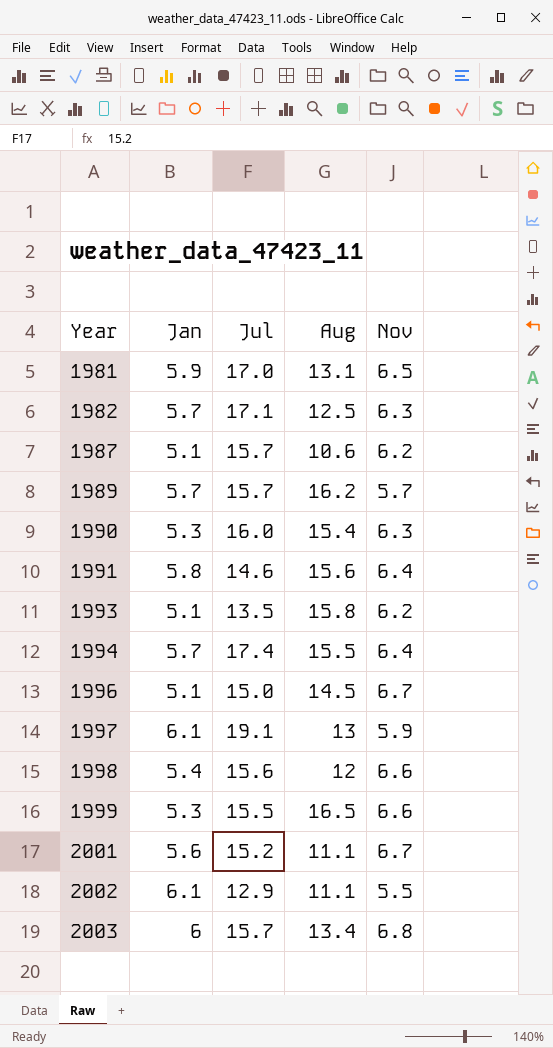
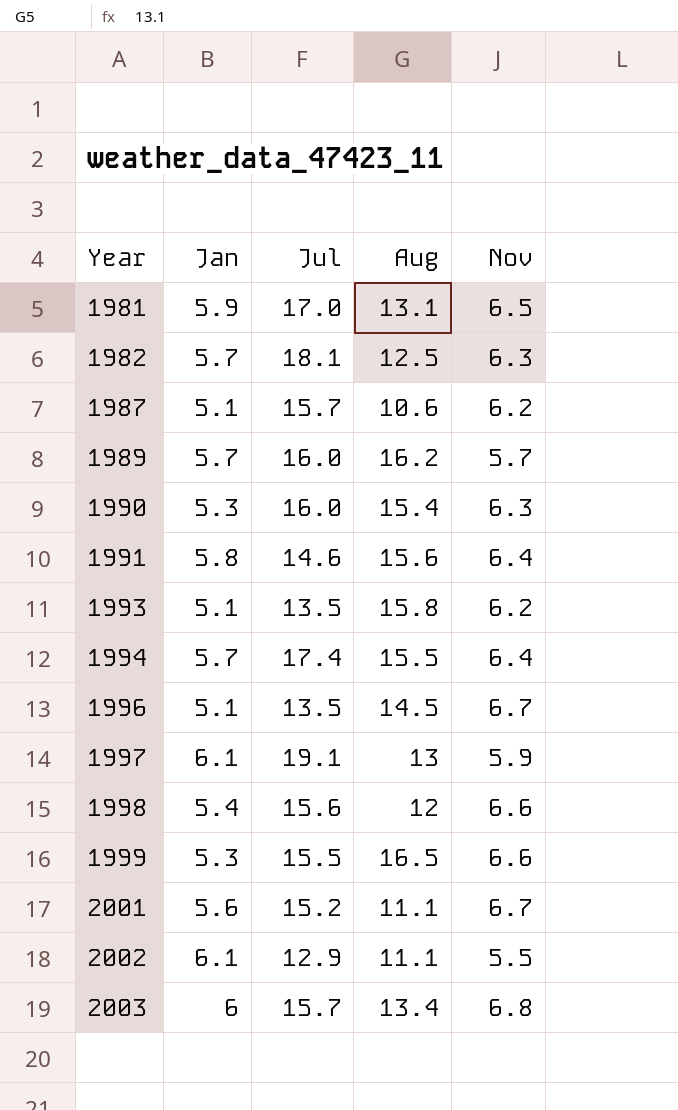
1982 | Jul: 17.1 -> 18.1
1989 | Jul: 15.7 -> 16.0
1996 | Jul: 15.0 -> 13.5

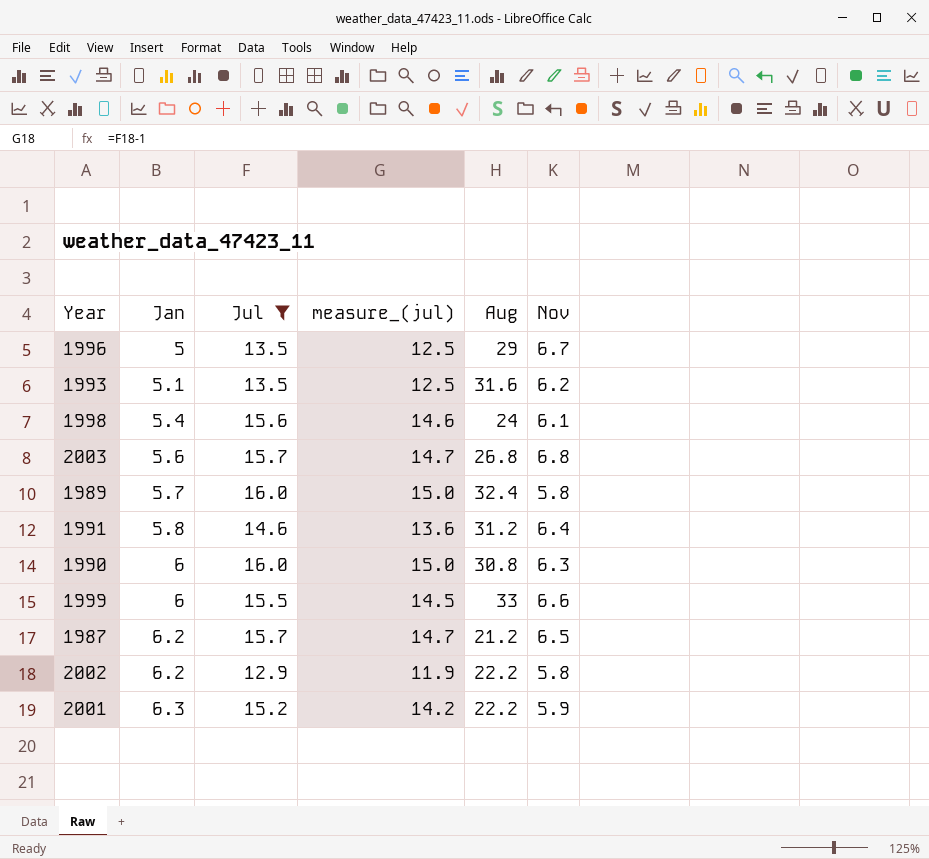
filter: none -> Jul <= 16.0
row order: Year ascending -> Jan ascending
column measure_(jul) | formula: none -> [Jul] - 1
1996 | Jan: 5.1 -> 5
1996 | Aug: 14.5 -> 29
1993 | Aug: 15.8 -> 31.6
1998 | Aug: 12 -> 24
1998 | Nov: 6.6 -> 6.1
2003 | Jan: 6 -> 5.6
2003 | Aug: 13.4 -> 26.8
1989 | Aug: 16.2 -> 32.4
1989 | Nov: 5.7 -> 5.8
1991 | Aug: 15.6 -> 31.2
1990 | Jan: 5.3 -> 6
1990 | Aug: 15.4 -> 30.8
1999 | Jan: 5.3 -> 6
1999 | Aug: 16.5 -> 33
1987 | Jan: 5.1 -> 6.2
1987 | Aug: 10.6 -> 21.2
1987 | Nov: 6.2 -> 6.5
2002 | Jan: 6.1 -> 6.2
2002 | Aug: 11.1 -> 22.2
2002 | Nov: 5.5 -> 5.8
2001 | Jan: 5.6 -> 6.3
2001 | Aug: 11.1 -> 22.2
2001 | Nov: 6.7 -> 5.9

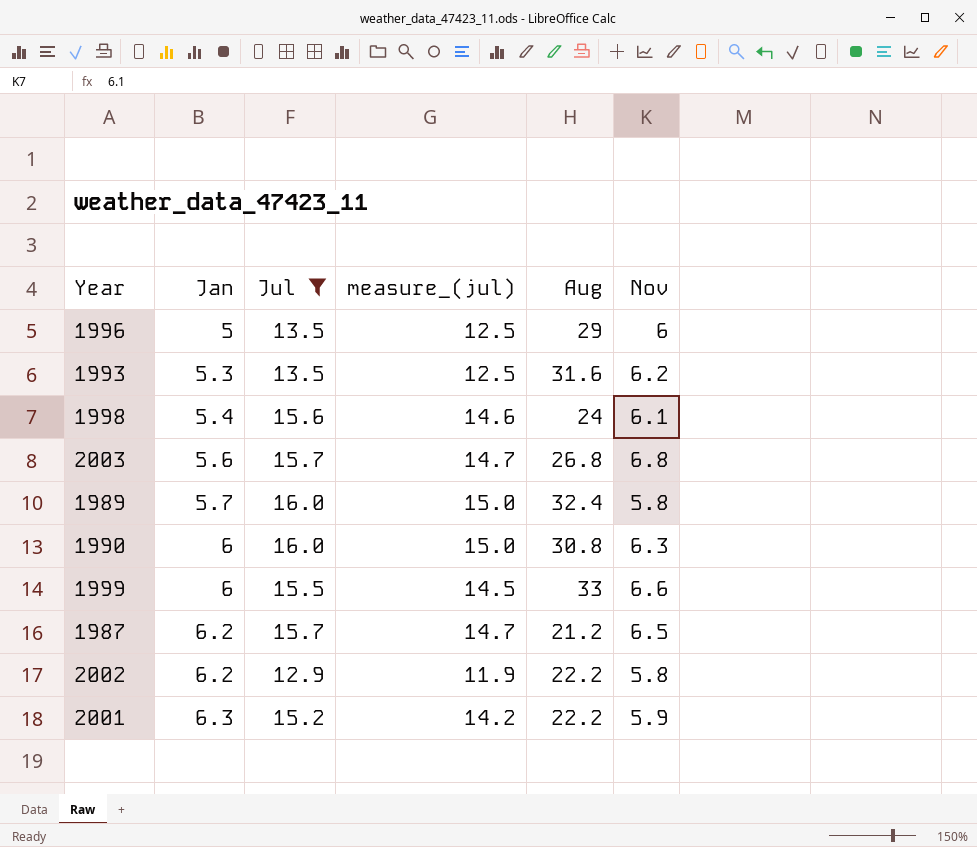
row 1991: 5.8 | 14.6 | 13.6 | 31.2 | 6.4 -> none
1996 | Nov: 6.7 -> 6
1993 | Jan: 5.1 -> 5.3

